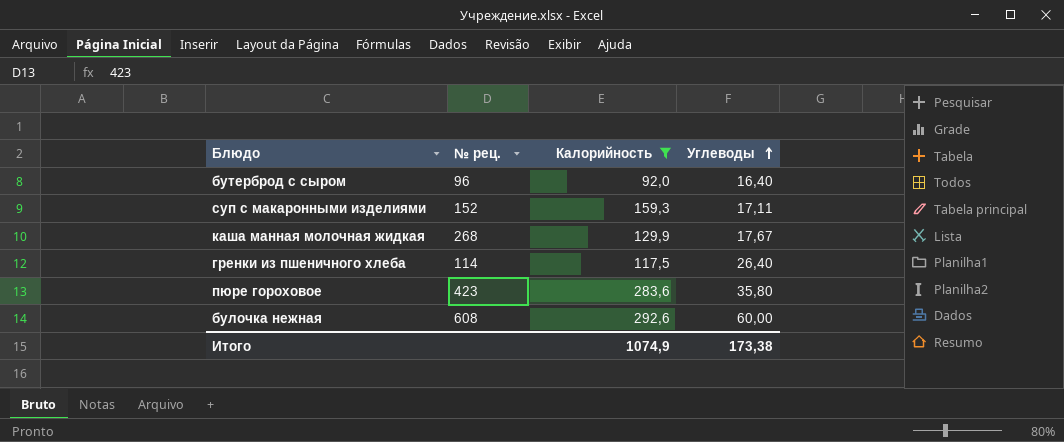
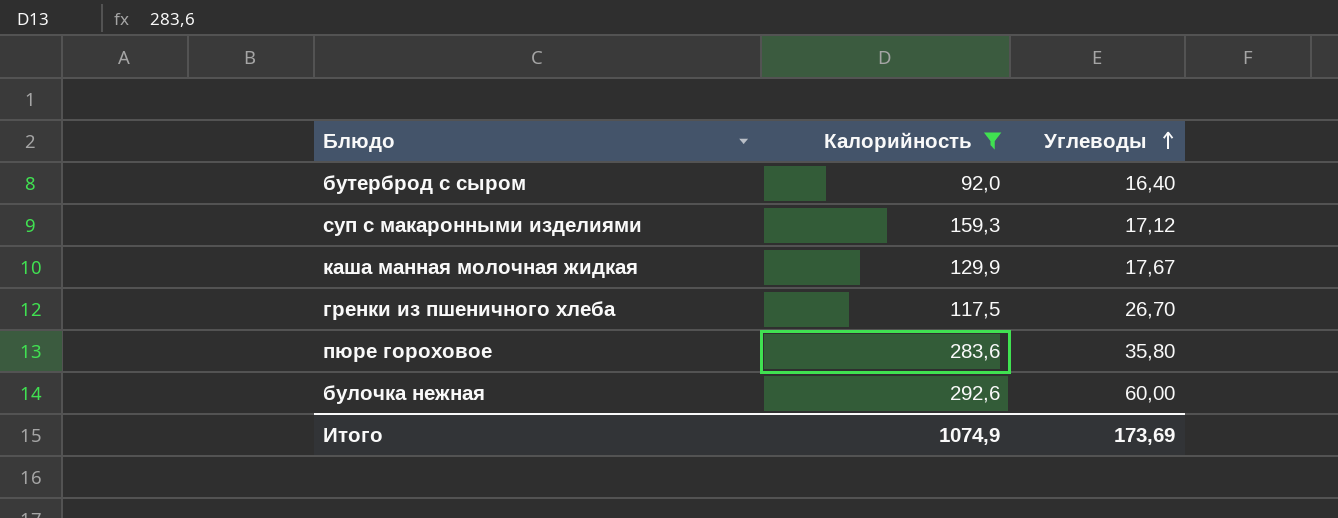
column № рец. | position: 2 -> none
суп с макаронными изделиями | Углеводы: 17,11 -> 17,12
гренки из пшеничного хлеба | Углеводы: 26,40 -> 26,70
Итого | Углеводы: 173,38 -> 173,69

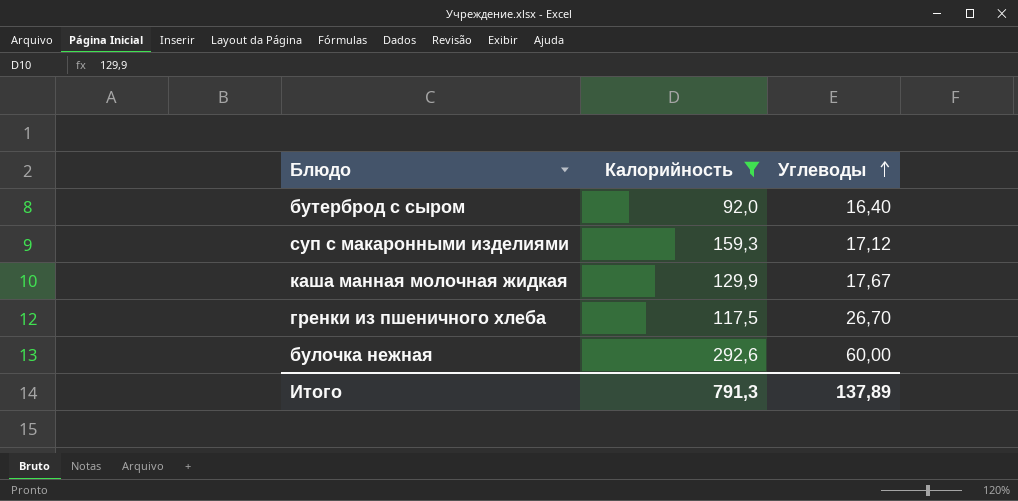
row пюре гороховое: 283,6 | 35,80 -> none
Итого | Калорийность: 1074,9 -> 791,3
Итого | Углеводы: 173,69 -> 137,89

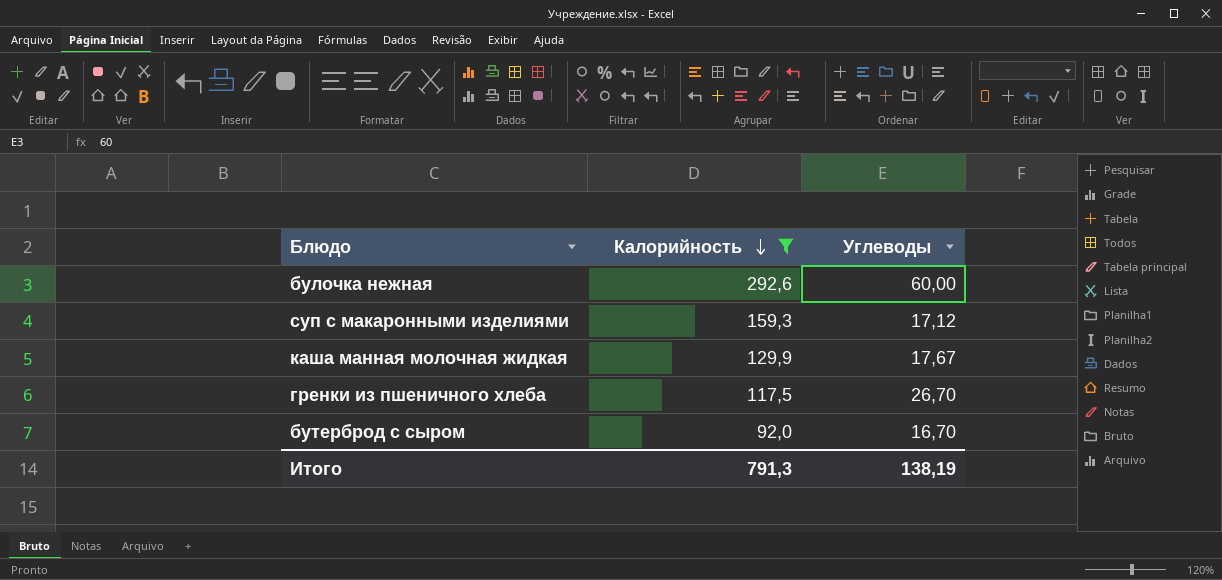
row order: Углеводы ascending -> Калорийность descending
бутерброд с сыром | Углеводы: 16,40 -> 16,70
Итого | Углеводы: 137,89 -> 138,19

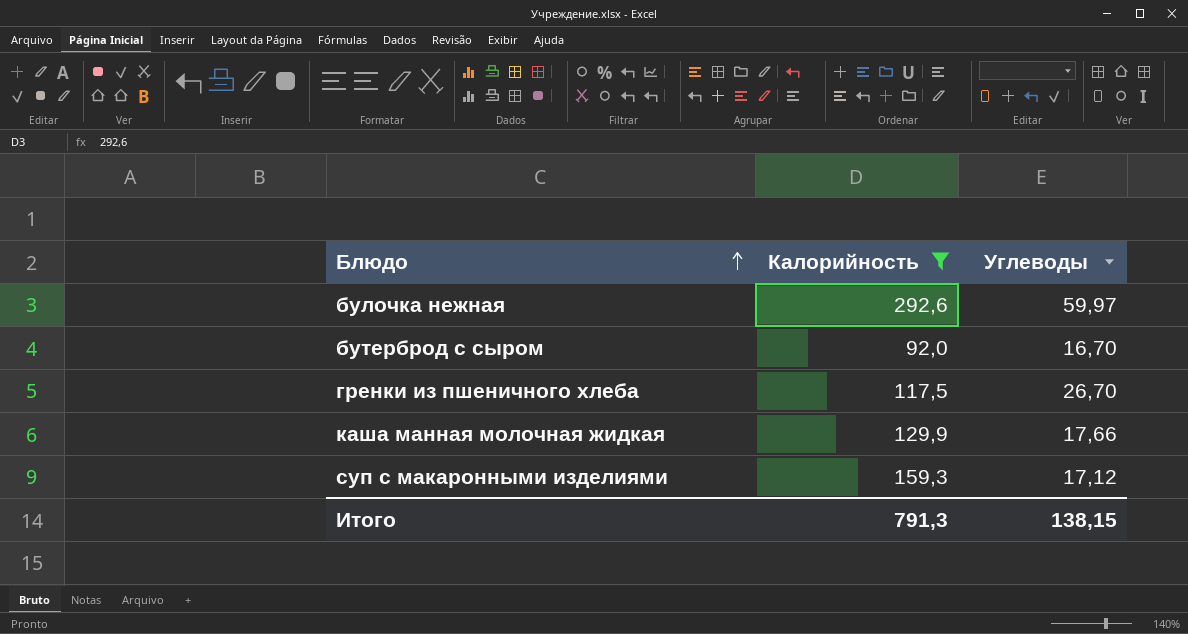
row order: Калорийность descending -> Блюдо ascending
булочка нежная | Углеводы: 60,00 -> 59,97
каша манная молочная жидкая | Углеводы: 17,67 -> 17,66
Итого | Углеводы: 138,19 -> 138,15

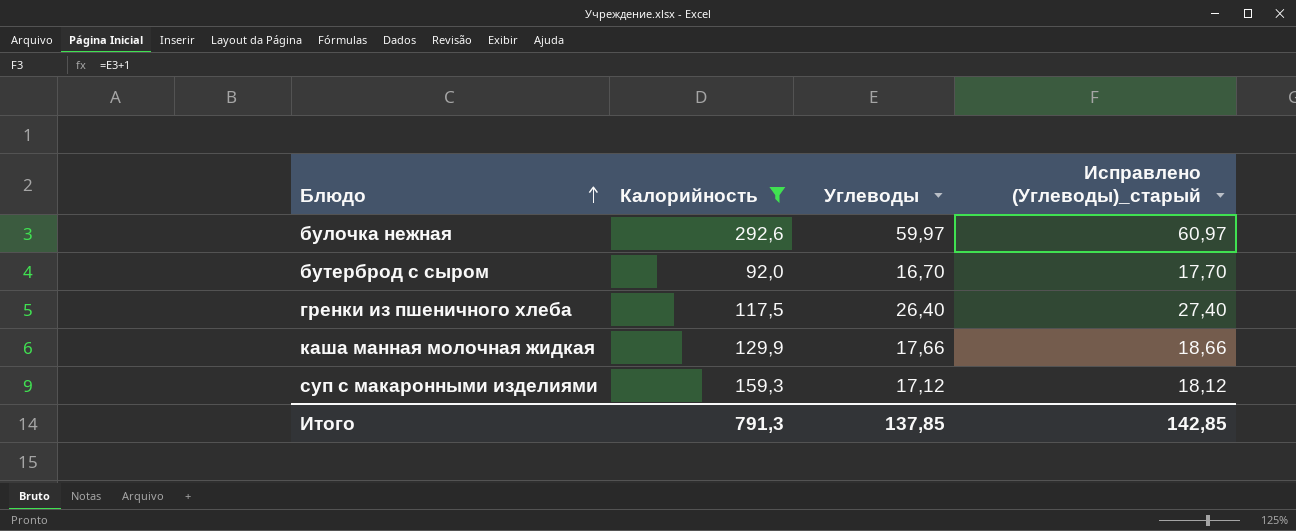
column Исправлено (Углеводы)_старый | formula: none -> [Углеводы] + 1
гренки из пшеничного хлеба | Углеводы: 26,70 -> 26,40
Итого | Углеводы: 138,15 -> 137,85

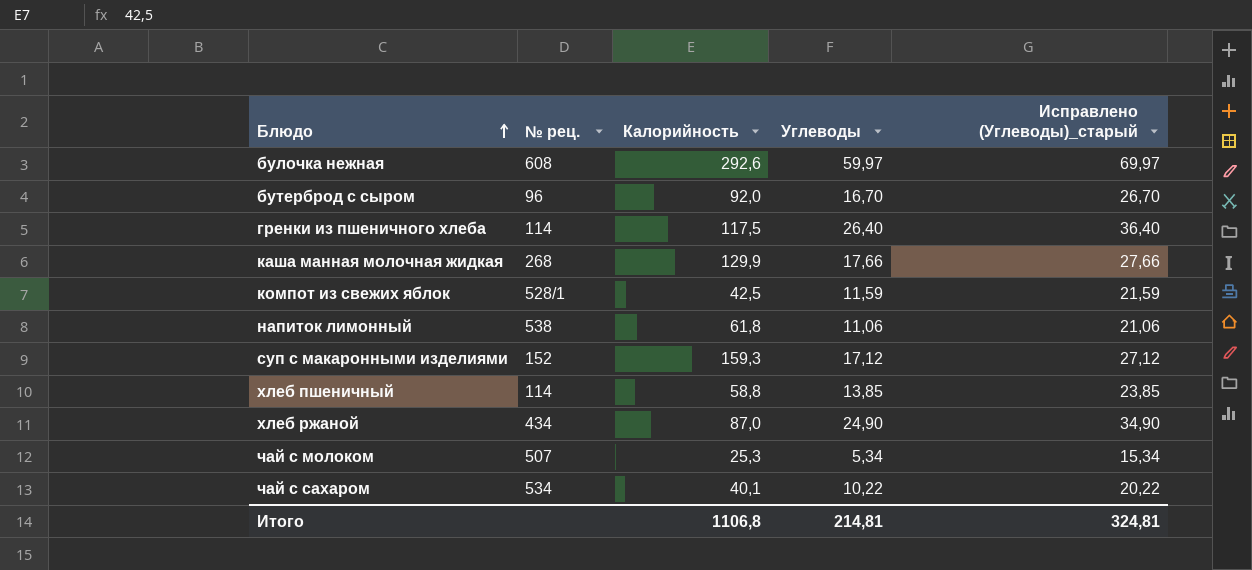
filter: Калорийность >= 92,0 -> none
column № рец. | position: none -> 2
column Исправлено (Углеводы)_старый | formula: [Углеводы] + 1 -> [Углеводы] + 10
Итого | Калорийность: 791,3 -> 1106,8
Итого | Углеводы: 137,85 -> 214,81
Итого | Исправлено (Углеводы)_старый: 142,85 -> 324,81

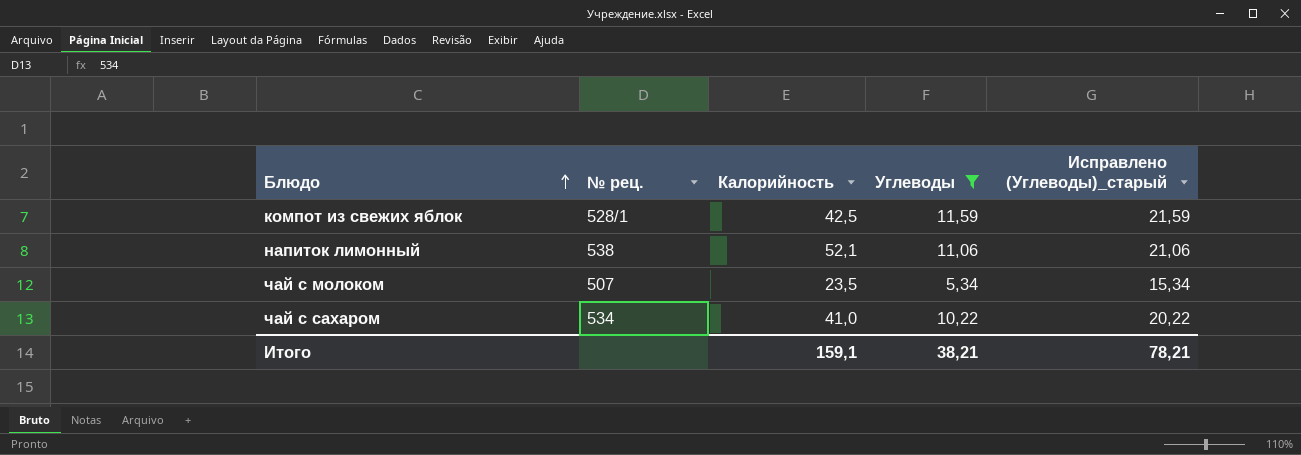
filter: none -> Углеводы <= 11,59
напиток лимонный | Калорийность: 61,8 -> 52,1
чай с молоком | Калорийность: 25,3 -> 23,5
чай с сахаром | Калорийность: 40,1 -> 41,0
Итого | Калорийность: 1106,8 -> 159,1
Итого | Углеводы: 214,81 -> 38,21
Итого | Исправлено (Углеводы)_старый: 324,81 -> 78,21

